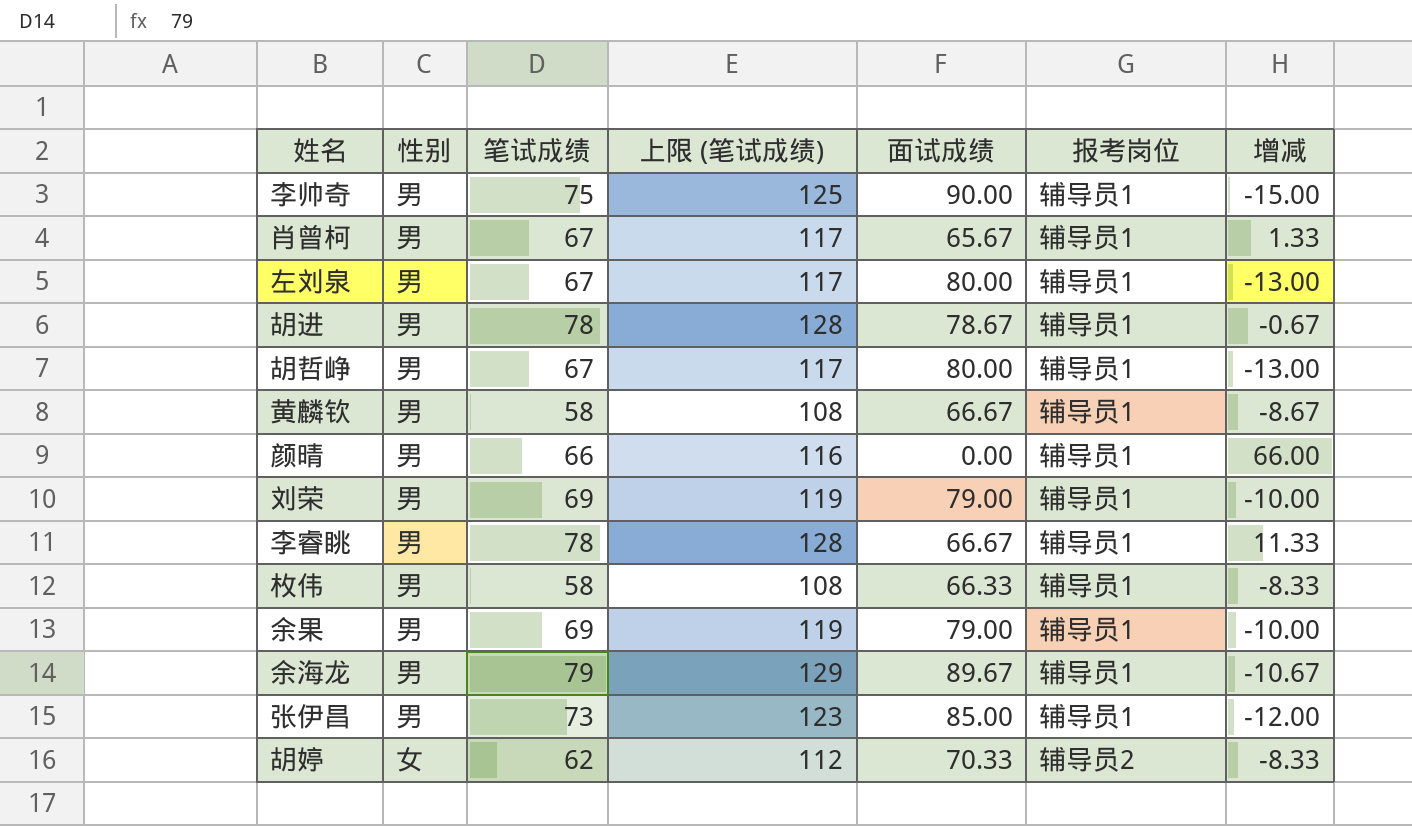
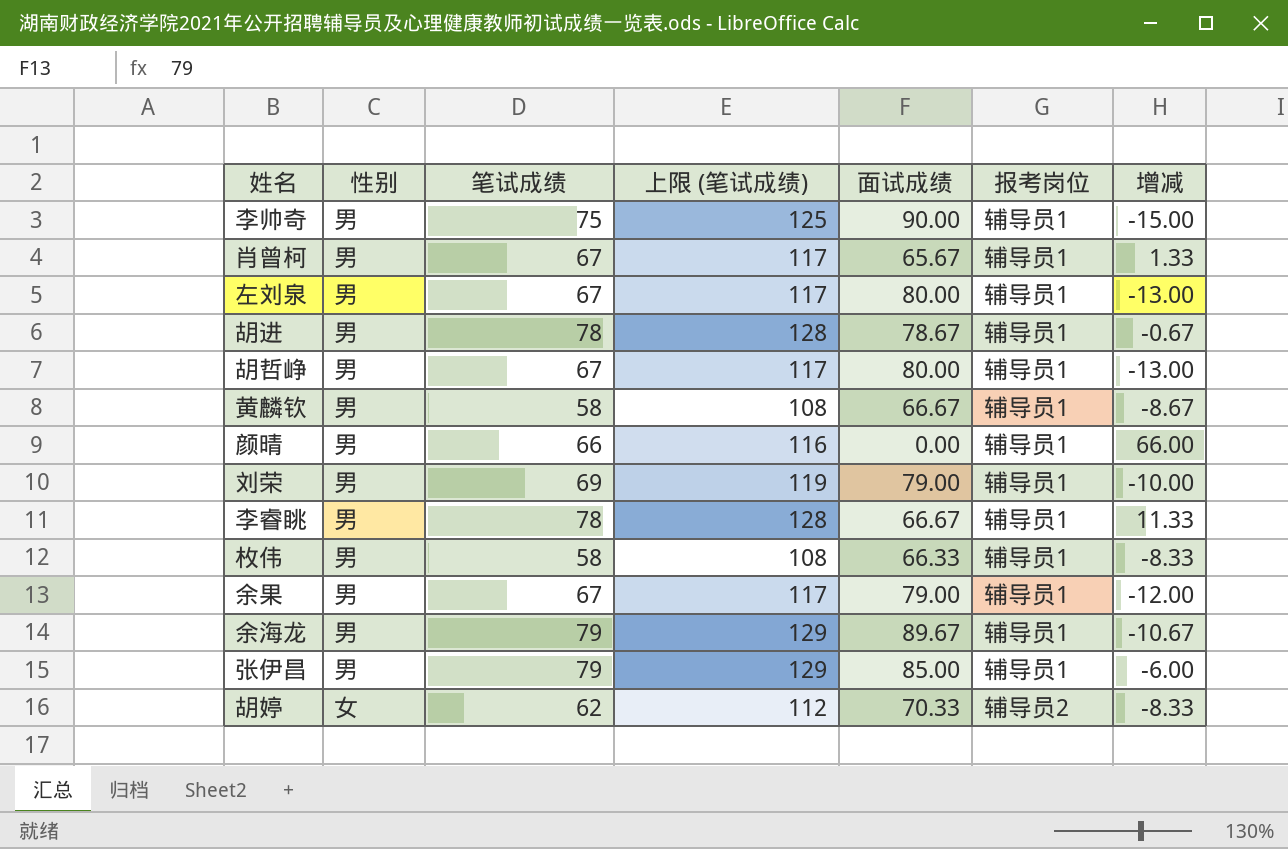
余果 | 笔试成绩: 69 -> 67
余果 | 上限 (笔试成绩): 119 -> 117
余果 | 增减: -10.00 -> -12.00
张伊昌 | 笔试成绩: 73 -> 79
张伊昌 | 上限 (笔试成绩): 123 -> 129
张伊昌 | 增减: -12.00 -> -6.00

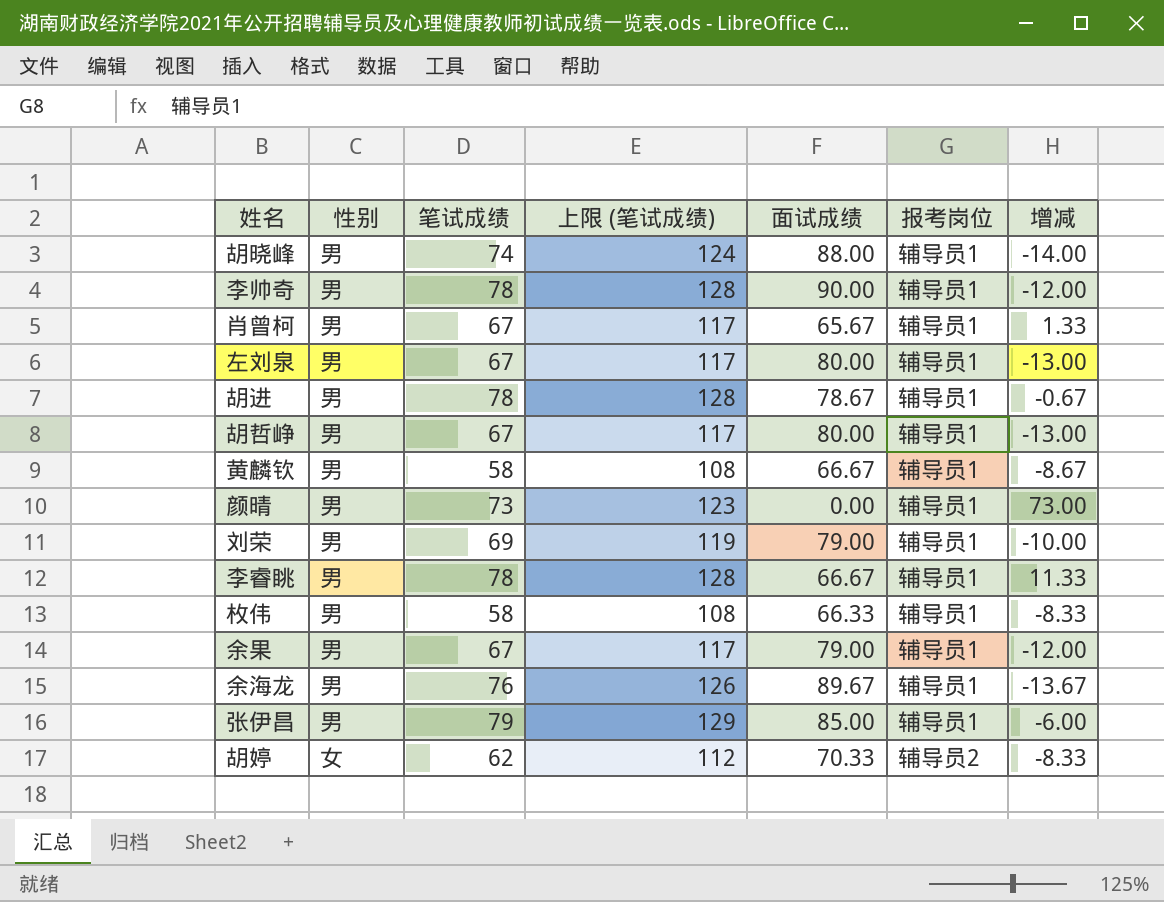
row 胡晓峰: none -> 男 | 74 | 124 | 88.00 | 辅导员1 | -14.00
李帅奇 | 笔试成绩: 75 -> 78
李帅奇 | 上限 (笔试成绩): 125 -> 128
李帅奇 | 增减: -15.00 -> -12.00
颜晴 | 笔试成绩: 66 -> 73
颜晴 | 上限 (笔试成绩): 116 -> 123
颜晴 | 增减: 66.00 -> 73.00
余海龙 | 笔试成绩: 79 -> 76
余海龙 | 上限 (笔试成绩): 129 -> 126
余海龙 | 增减: -10.67 -> -13.67

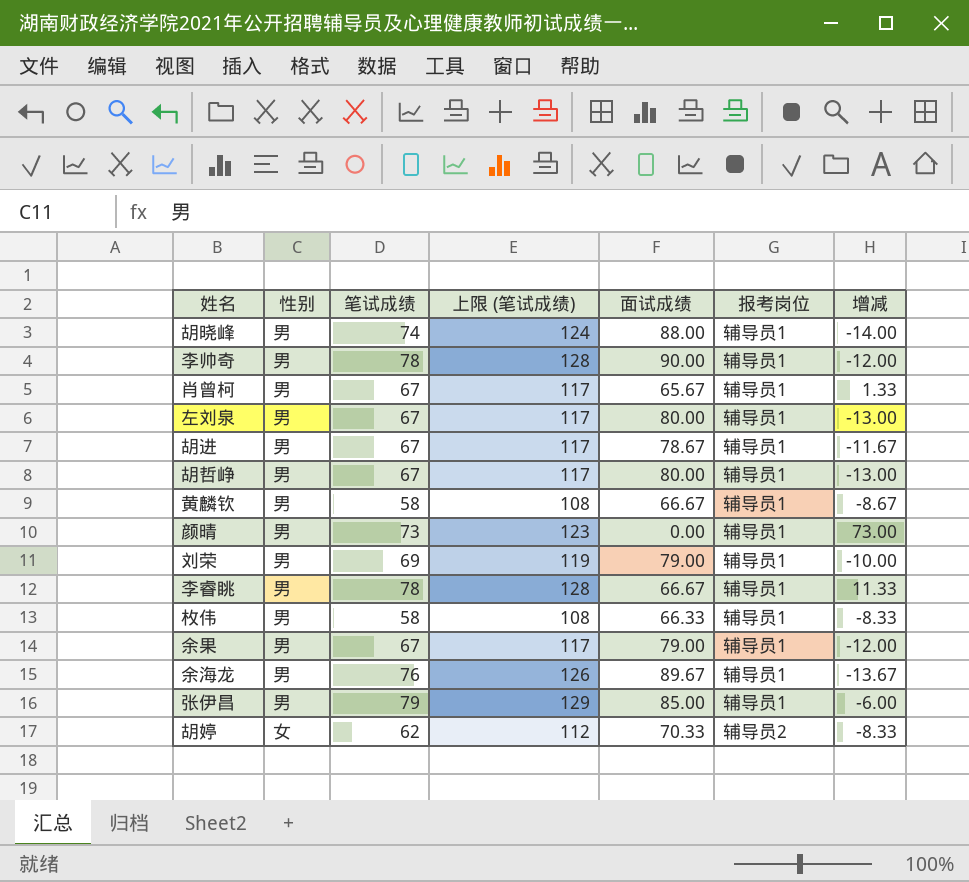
胡进 | 笔试成绩: 78 -> 67
胡进 | 上限 (笔试成绩): 128 -> 117
胡进 | 增减: -0.67 -> -11.67

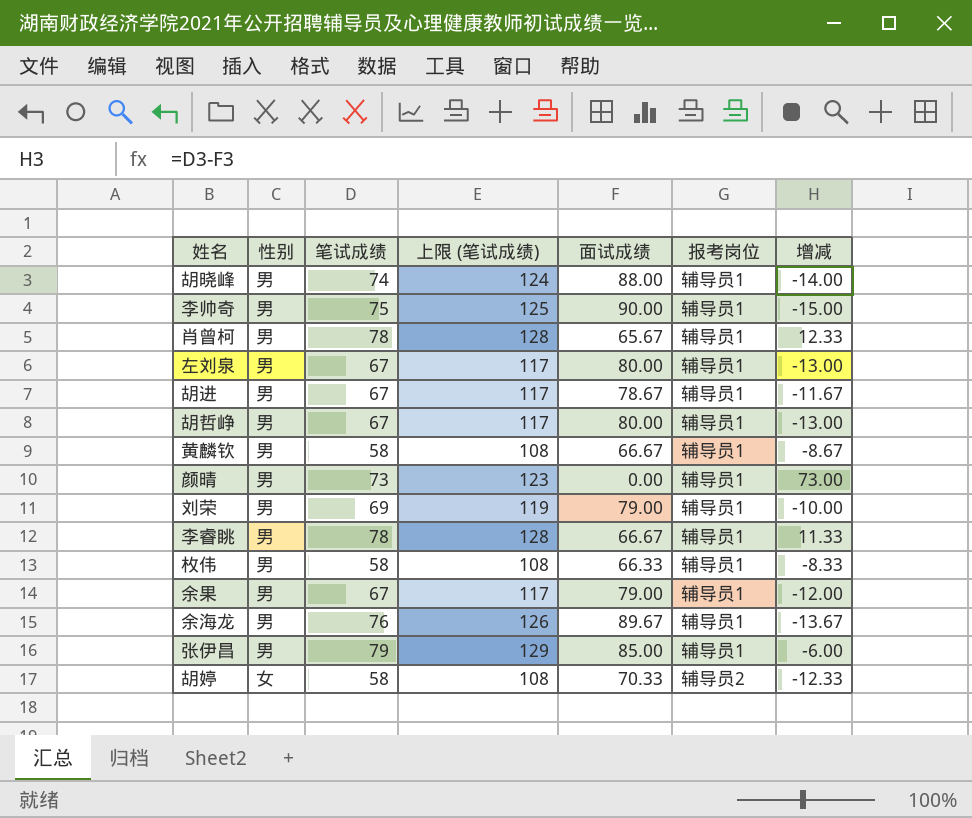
李帅奇 | 笔试成绩: 78 -> 75
李帅奇 | 上限 (笔试成绩): 128 -> 125
李帅奇 | 增减: -12.00 -> -15.00
肖曾柯 | 笔试成绩: 67 -> 78
肖曾柯 | 上限 (笔试成绩): 117 -> 128
肖曾柯 | 增减: 1.33 -> 12.33
胡婷 | 笔试成绩: 62 -> 58
胡婷 | 上限 (笔试成绩): 112 -> 108
胡婷 | 增减: -8.33 -> -12.33

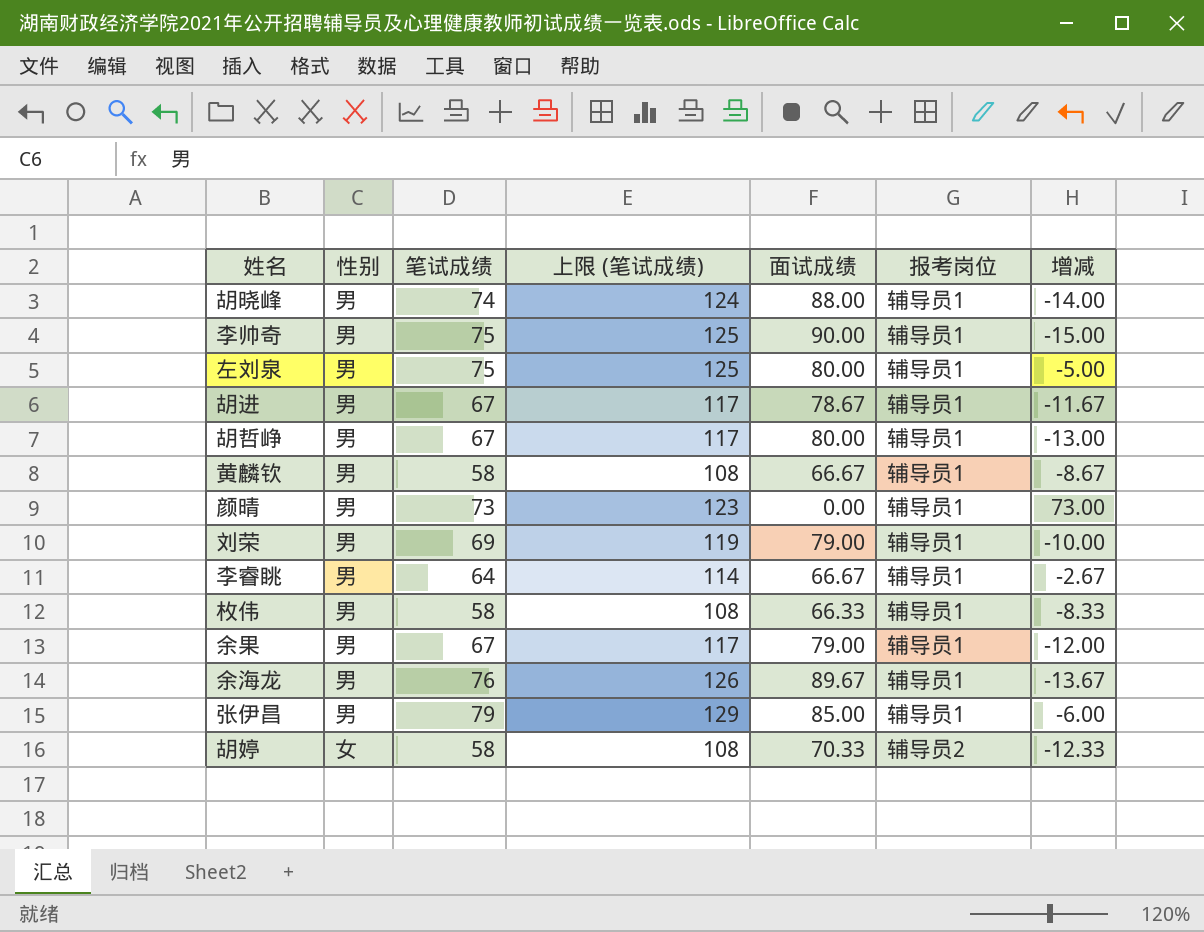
row 肖曾柯: 男 | 78 | 128 | 65.67 | 辅导员1 | 12.33 -> none
左刘泉 | 笔试成绩: 67 -> 75
左刘泉 | 上限 (笔试成绩): 117 -> 125
左刘泉 | 增减: -13.00 -> -5.00
李睿眺 | 笔试成绩: 78 -> 64
李睿眺 | 上限 (笔试成绩): 128 -> 114
李睿眺 | 增减: 11.33 -> -2.67

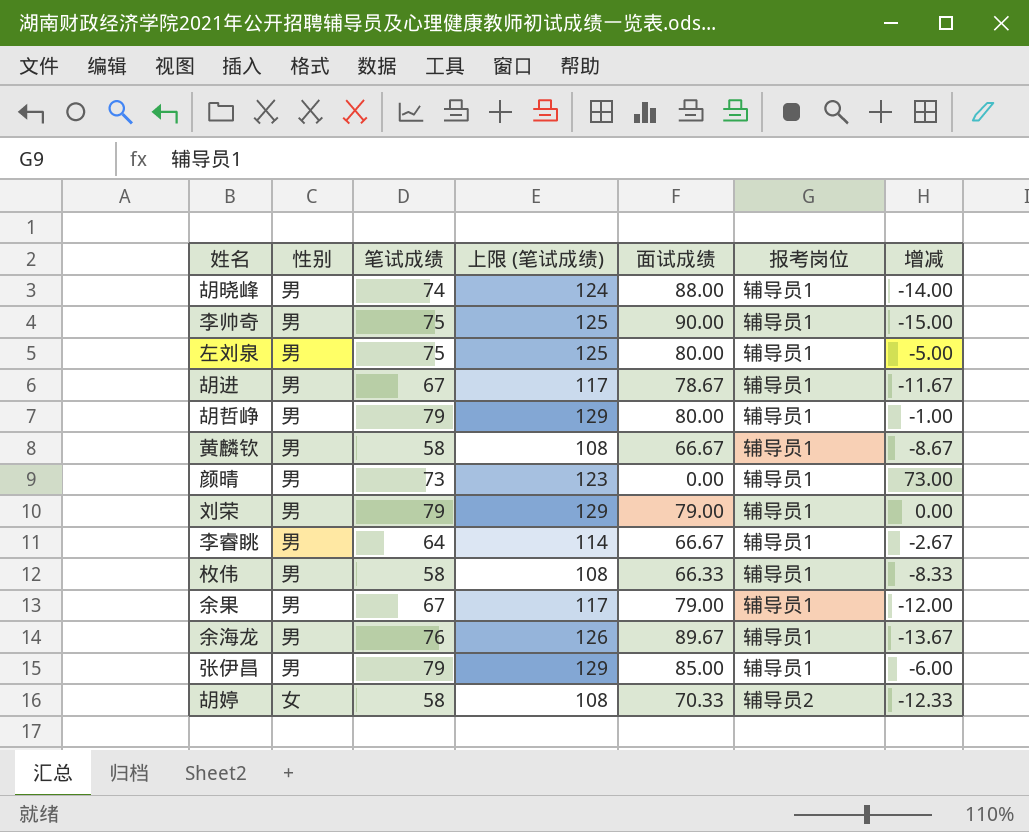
胡哲峥 | 笔试成绩: 67 -> 79
胡哲峥 | 上限 (笔试成绩): 117 -> 129
胡哲峥 | 增减: -13.00 -> -1.00
刘荣 | 笔试成绩: 69 -> 79
刘荣 | 上限 (笔试成绩): 119 -> 129
刘荣 | 增减: -10.00 -> 0.00

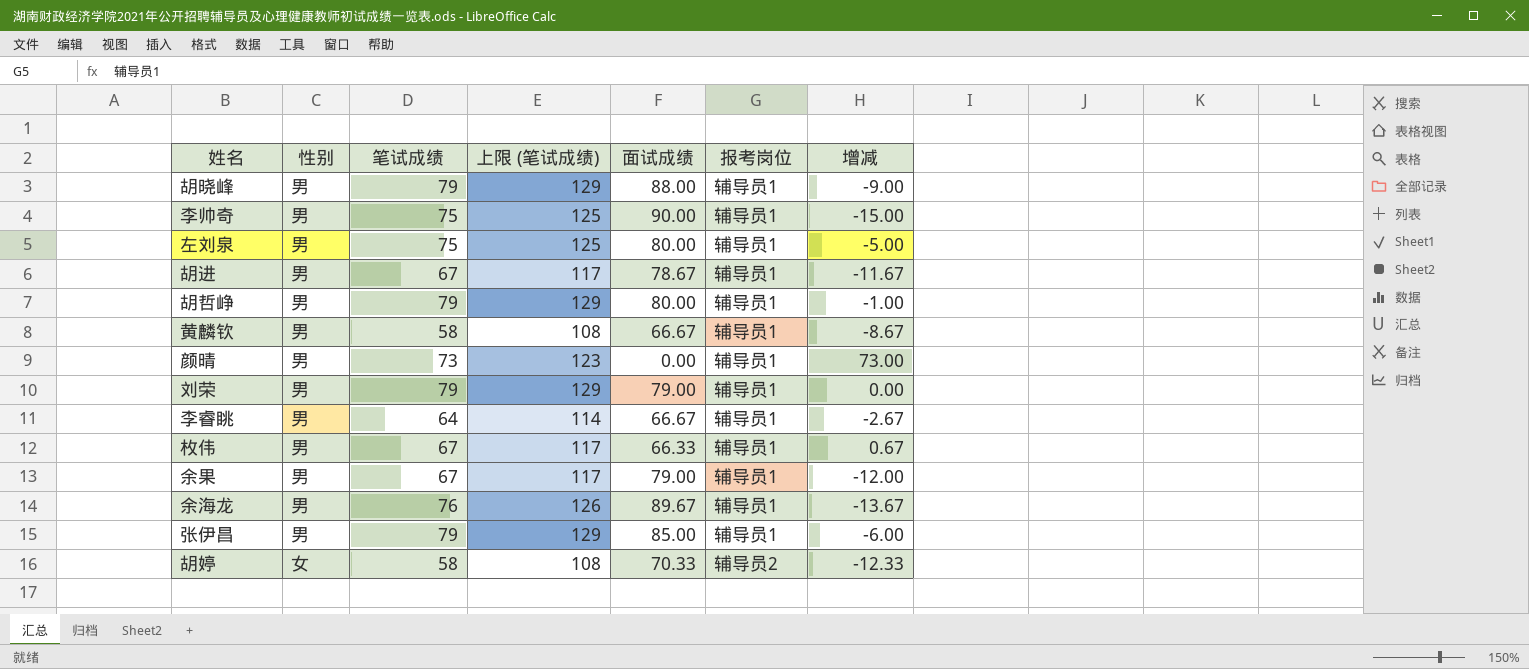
胡晓峰 | 笔试成绩: 74 -> 79
胡晓峰 | 上限 (笔试成绩): 124 -> 129
胡晓峰 | 增减: -14.00 -> -9.00
枚伟 | 笔试成绩: 58 -> 67
枚伟 | 上限 (笔试成绩): 108 -> 117
枚伟 | 增减: -8.33 -> 0.67

